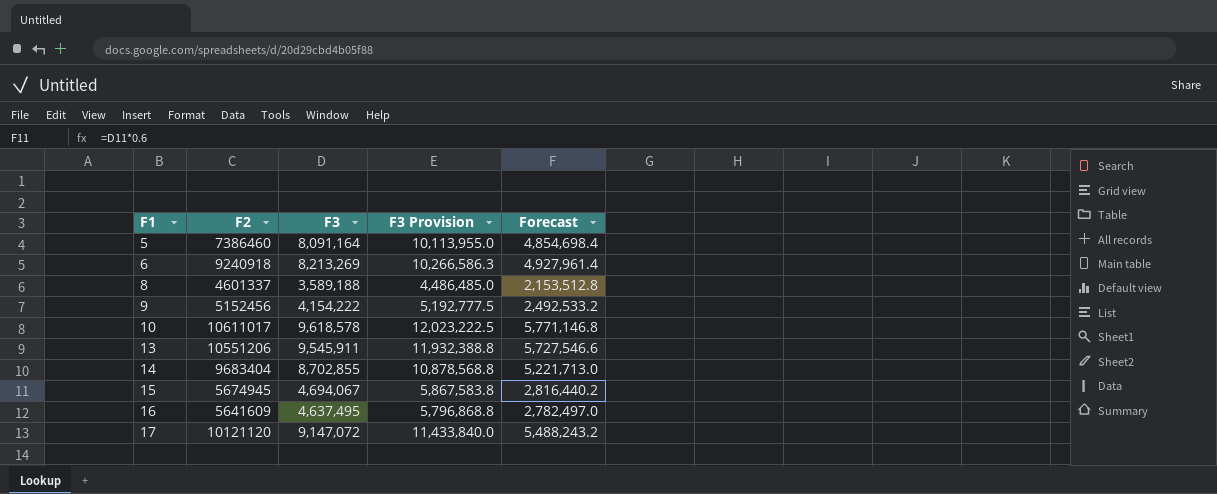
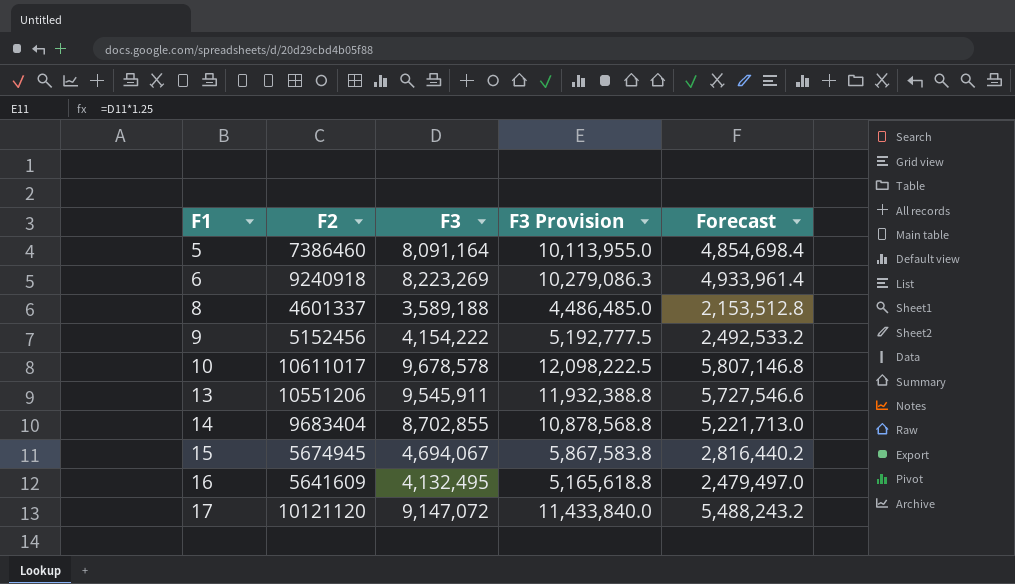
6 | F3: 8,213,269 -> 8,223,269
6 | F3 Provision: 10,266,586.3 -> 10,279,086.3
6 | Forecast: 4,927,961.4 -> 4,933,961.4
10 | F3: 9,618,578 -> 9,678,578
10 | F3 Provision: 12,023,222.5 -> 12,098,222.5
10 | Forecast: 5,771,146.8 -> 5,807,146.8
16 | F3: 4,637,495 -> 4,132,495
16 | F3 Provision: 5,796,868.8 -> 5,165,618.8
16 | Forecast: 2,782,497.0 -> 2,479,497.0

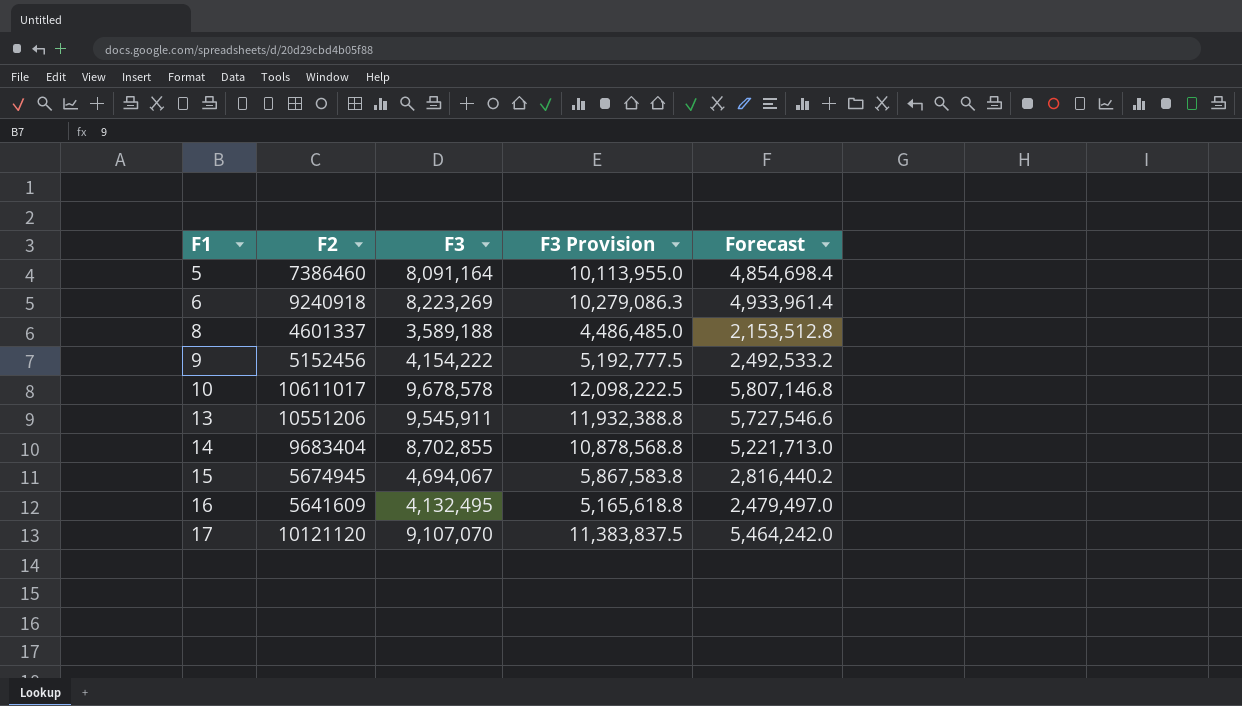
17 | F3: 9,147,072 -> 9,107,070
17 | F3 Provision: 11,433,840.0 -> 11,383,837.5
17 | Forecast: 5,488,243.2 -> 5,464,242.0

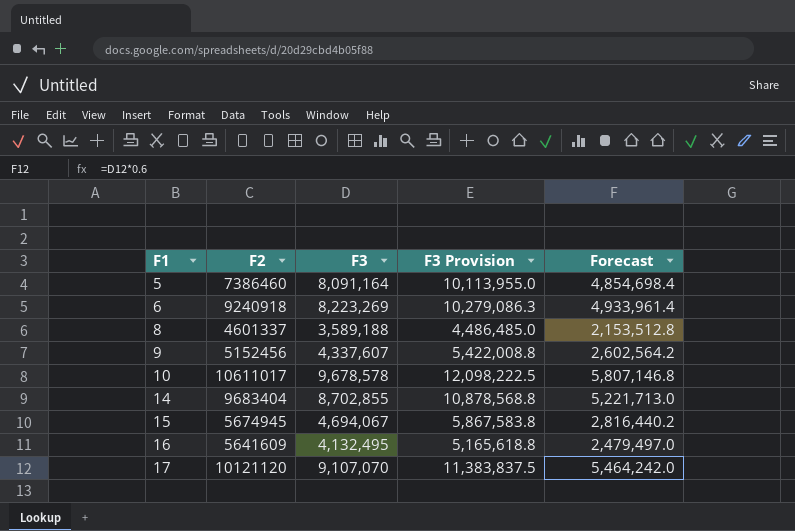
row 13: 10551206 | 9,545,911 | 11,932,388.8 | 5,727,546.6 -> none
9 | F3: 4,154,222 -> 4,337,607
9 | F3 Provision: 5,192,777.5 -> 5,422,008.8
9 | Forecast: 2,492,533.2 -> 2,602,564.2

